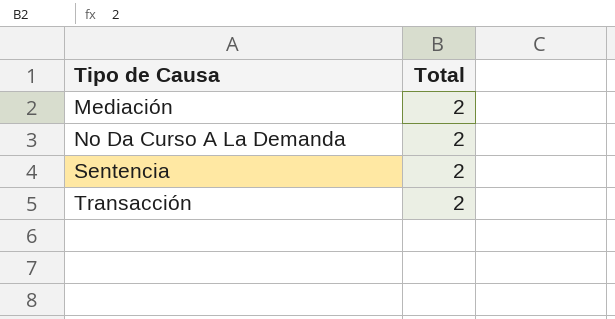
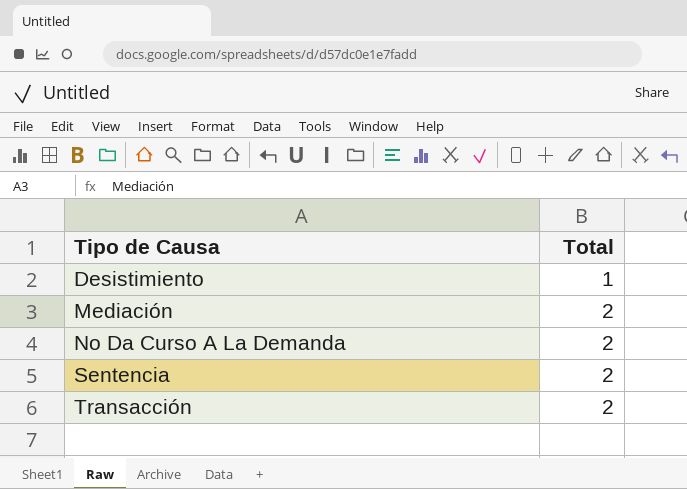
row Desistimiento: none -> 1

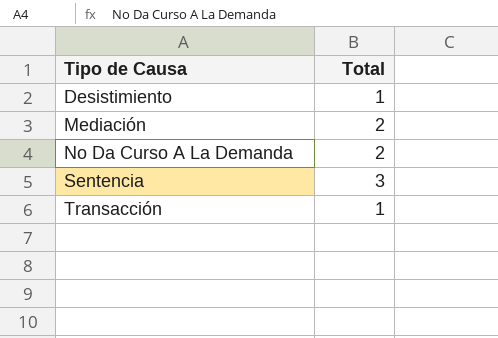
Sentencia | Total: 2 -> 3
Transacción | Total: 2 -> 1

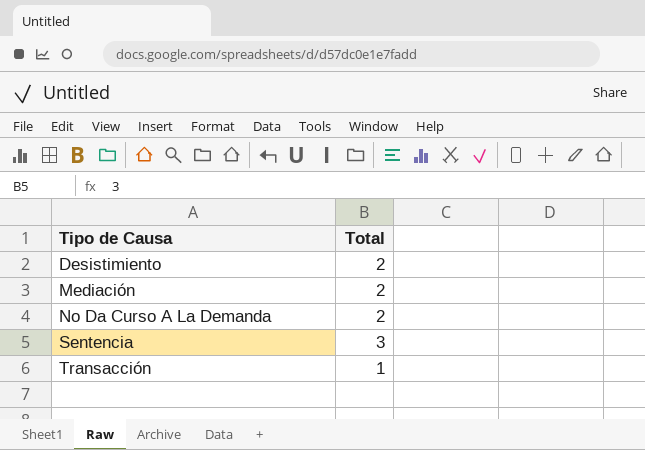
Desistimiento | Total: 1 -> 2

